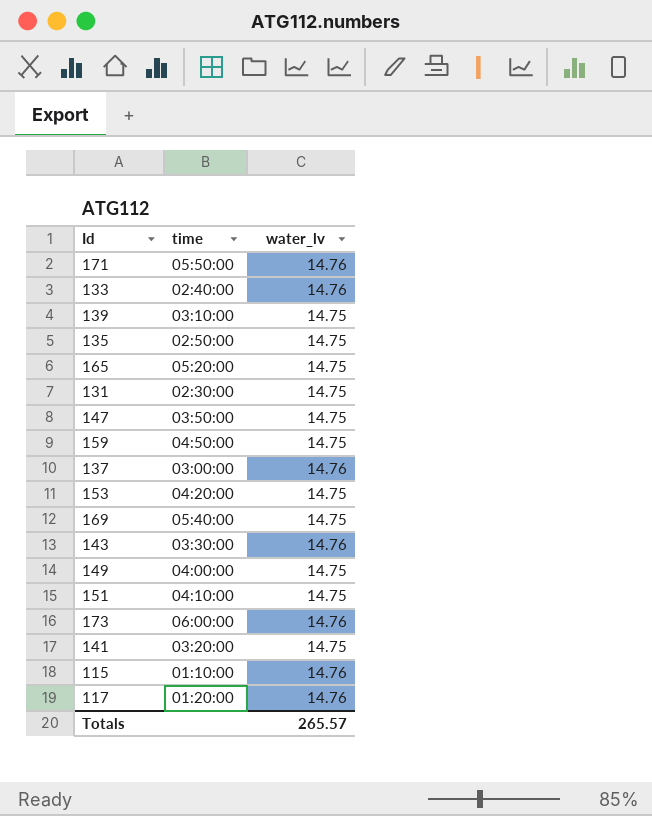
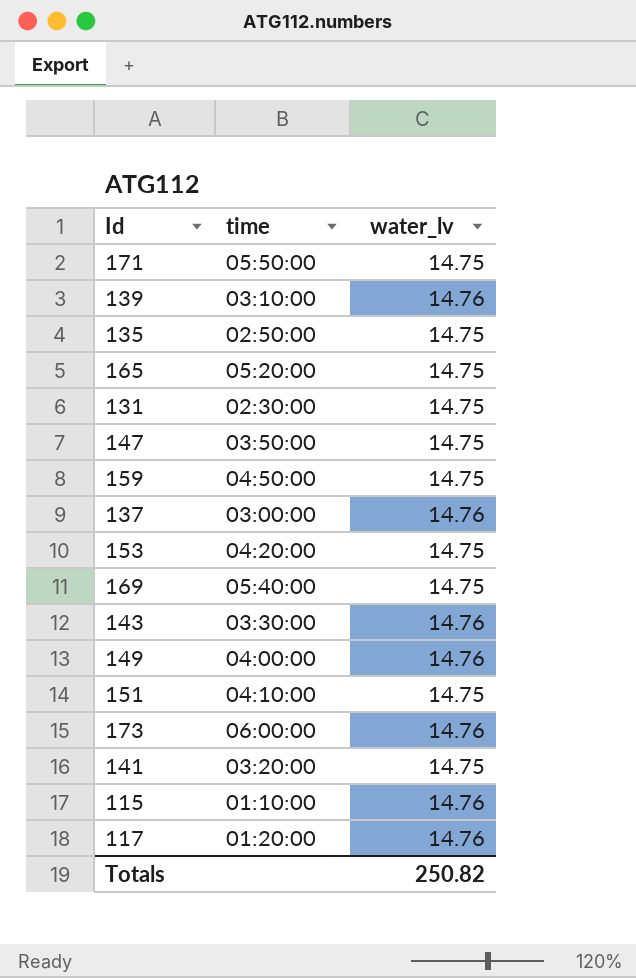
row 133: 02:40:00 | 14.76 -> none
171 | water_lv: 14.76 -> 14.75
139 | water_lv: 14.75 -> 14.76
149 | water_lv: 14.75 -> 14.76
Totals | water_lv: 265.57 -> 250.82

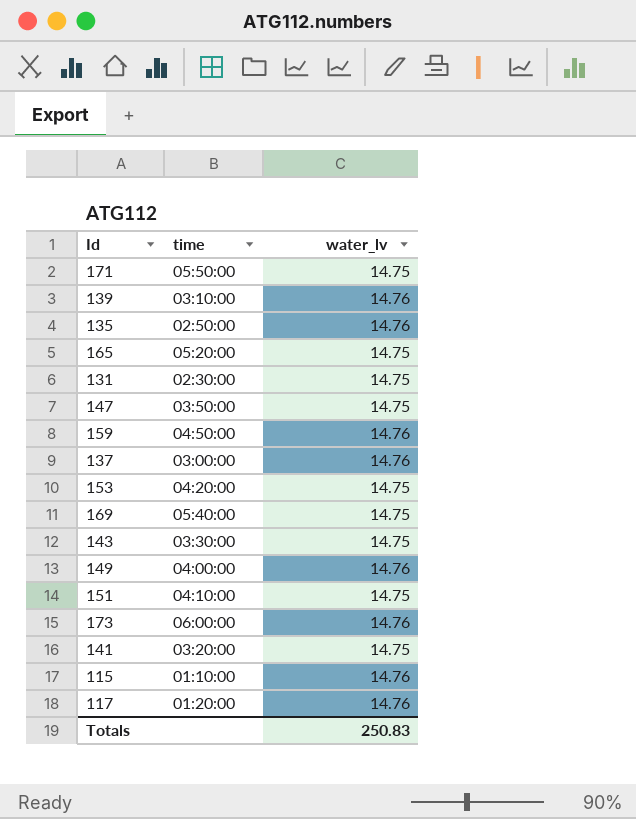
135 | water_lv: 14.75 -> 14.76
159 | water_lv: 14.75 -> 14.76
143 | water_lv: 14.76 -> 14.75
Totals | water_lv: 250.82 -> 250.83

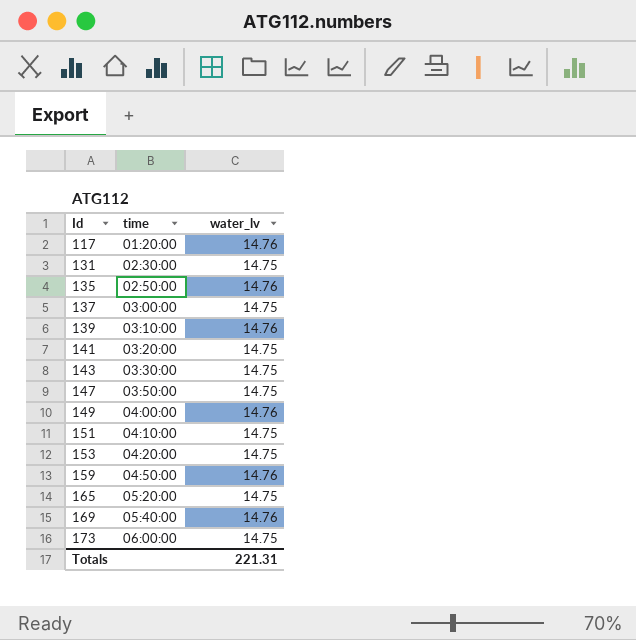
row order: none -> Id ascending
row 171: 05:50:00 | 14.75 -> none
row 115: 01:10:00 | 14.76 -> none
137 | water_lv: 14.76 -> 14.75
169 | water_lv: 14.75 -> 14.76
173 | water_lv: 14.76 -> 14.75
Totals | water_lv: 250.83 -> 221.31

